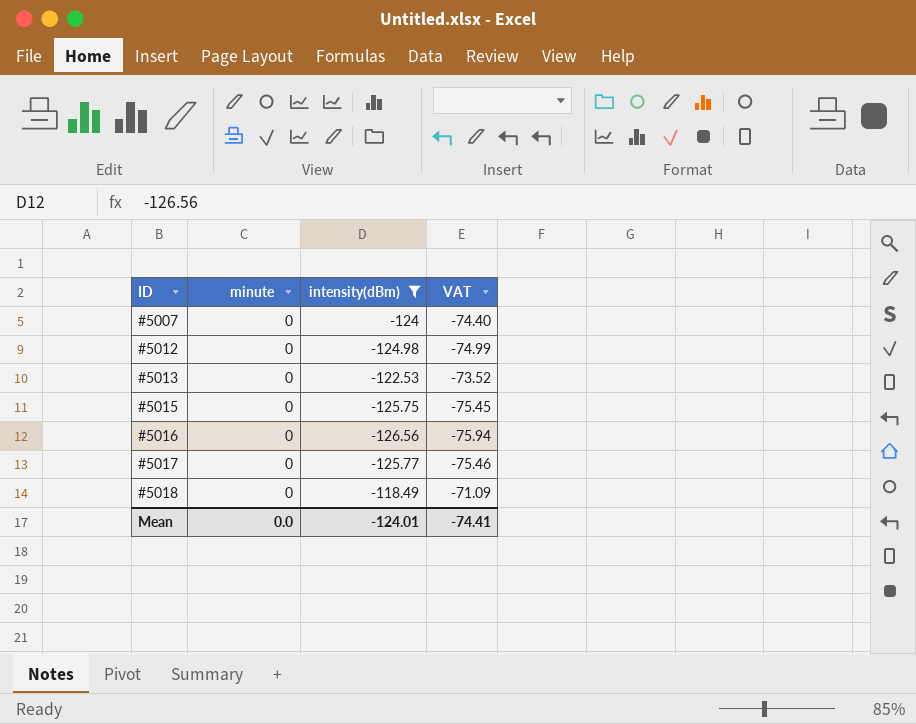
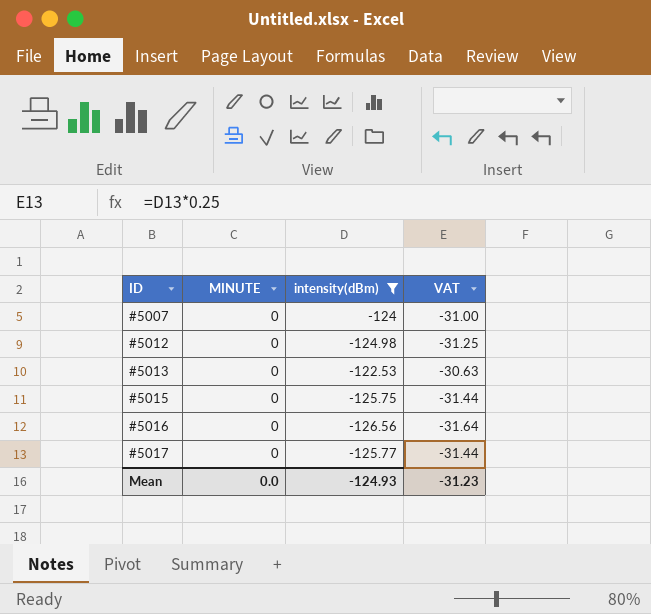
column name: minute -> MINUTE
column VAT | formula: [intensity(dBm)] * 0.6 -> [intensity(dBm)] * 0.25
row #5018: 0 | -118.49 | -71.09 -> none
Mean | intensity(dBm): -124.01 -> -124.93
Mean | VAT: -74.41 -> -31.23

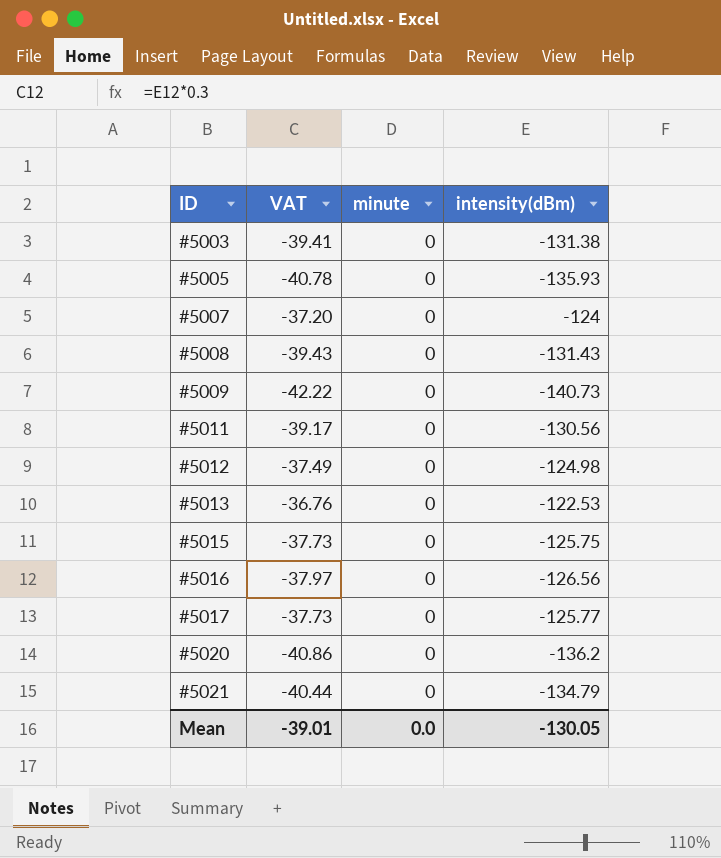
filter: intensity(dBm) >= -126.56 -> none
column VAT | formula: [intensity(dBm)] * 0.25 -> [intensity(dBm)] * 0.3
column VAT | position: 4 -> 2
column name: MINUTE -> minute
Mean | VAT: -31.23 -> -39.01
Mean | intensity(dBm): -124.93 -> -130.05

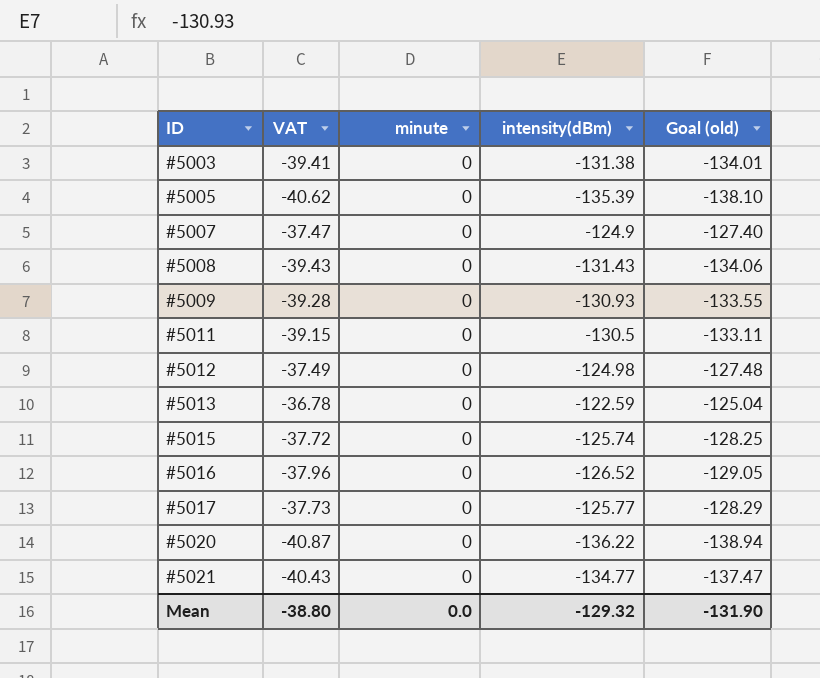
column Goal (old) | formula: none -> [intensity(dBm)] * 1.02
#5005 | VAT: -40.78 -> -40.62
#5005 | intensity(dBm): -135.93 -> -135.39
#5007 | VAT: -37.20 -> -37.47
#5007 | intensity(dBm): -124 -> -124.9
#5009 | VAT: -42.22 -> -39.28
#5009 | intensity(dBm): -140.73 -> -130.93
#5011 | VAT: -39.17 -> -39.15
#5011 | intensity(dBm): -130.56 -> -130.5
#5013 | VAT: -36.76 -> -36.78
#5013 | intensity(dBm): -122.53 -> -122.59
#5015 | VAT: -37.73 -> -37.72
#5015 | intensity(dBm): -125.75 -> -125.74
#5016 | VAT: -37.97 -> -37.96
#5016 | intensity(dBm): -126.56 -> -126.52
#5020 | VAT: -40.86 -> -40.87
#5020 | intensity(dBm): -136.2 -> -136.22
#5021 | VAT: -40.44 -> -40.43
#5021 | intensity(dBm): -134.79 -> -134.77
Mean | VAT: -39.01 -> -38.80
Mean | intensity(dBm): -130.05 -> -129.32

